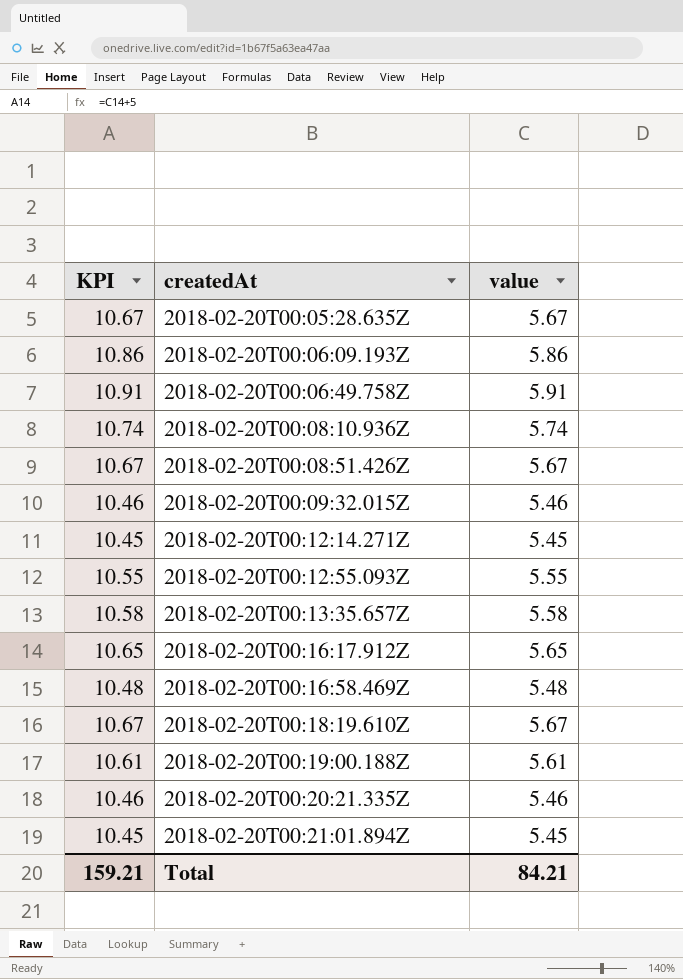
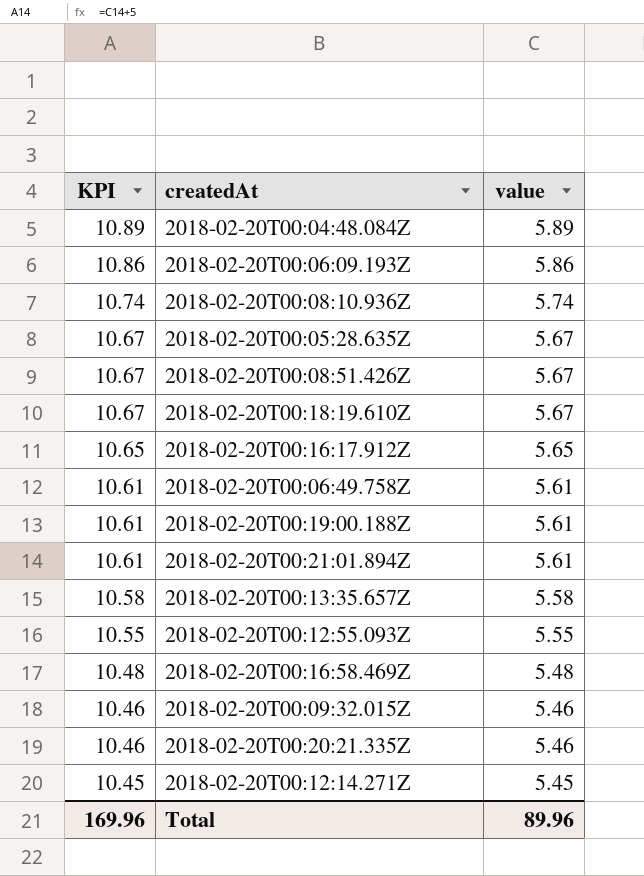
row order: createdAt ascending -> KPI descending
row 2018-02-20T00:04:48.084Z: none -> 10.89 | 5.89
2018-02-20T00:06:49.758Z | KPI: 10.91 -> 10.61
2018-02-20T00:06:49.758Z | value: 5.91 -> 5.61
2018-02-20T00:21:01.894Z | KPI: 10.45 -> 10.61
2018-02-20T00:21:01.894Z | value: 5.45 -> 5.61
Total | KPI: 159.21 -> 169.96
Total | value: 84.21 -> 89.96

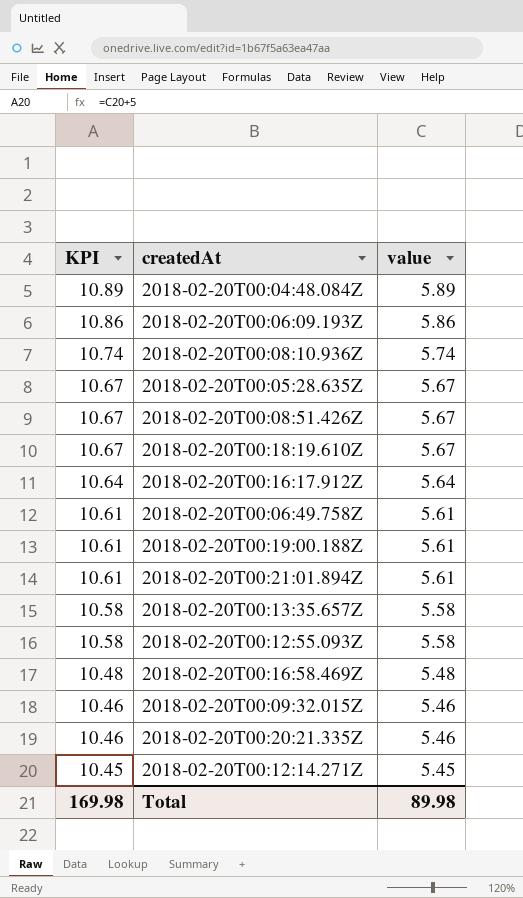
2018-02-20T00:16:17.912Z | KPI: 10.65 -> 10.64
2018-02-20T00:16:17.912Z | value: 5.65 -> 5.64
2018-02-20T00:12:55.093Z | KPI: 10.55 -> 10.58
2018-02-20T00:12:55.093Z | value: 5.55 -> 5.58
Total | KPI: 169.96 -> 169.98
Total | value: 89.96 -> 89.98

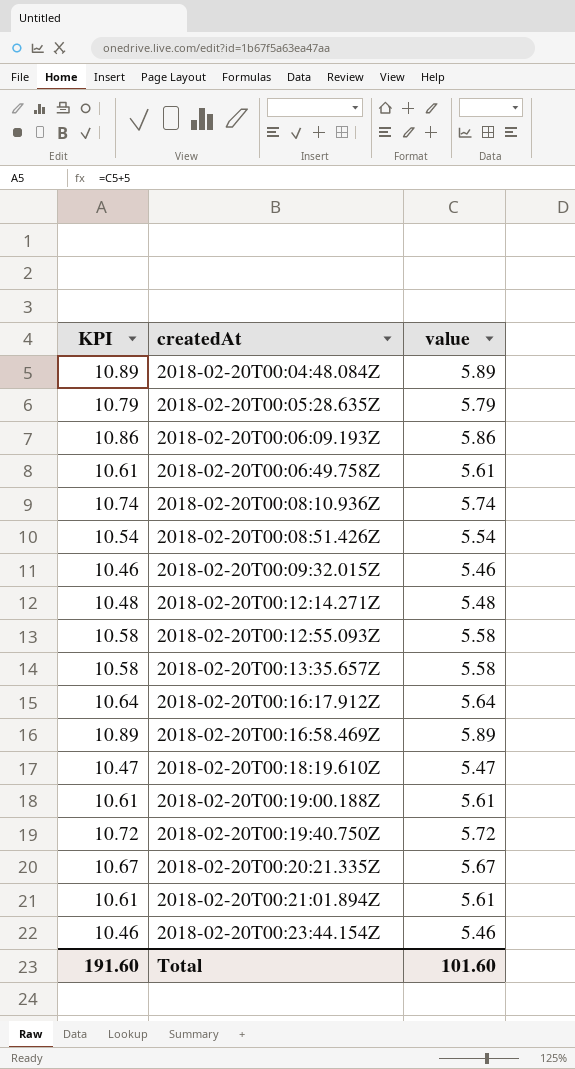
row order: KPI descending -> createdAt ascending
2018-02-20T00:05:28.635Z | KPI: 10.67 -> 10.79
2018-02-20T00:05:28.635Z | value: 5.67 -> 5.79
2018-02-20T00:08:51.426Z | KPI: 10.67 -> 10.54
2018-02-20T00:08:51.426Z | value: 5.67 -> 5.54
2018-02-20T00:12:14.271Z | KPI: 10.45 -> 10.48
2018-02-20T00:12:14.271Z | value: 5.45 -> 5.48
2018-02-20T00:16:58.469Z | KPI: 10.48 -> 10.89
2018-02-20T00:16:58.469Z | value: 5.48 -> 5.89
2018-02-20T00:18:19.610Z | KPI: 10.67 -> 10.47
2018-02-20T00:18:19.610Z | value: 5.67 -> 5.47
row 2018-02-20T00:19:40.750Z: none -> 10.72 | 5.72
2018-02-20T00:20:21.335Z | KPI: 10.46 -> 10.67
2018-02-20T00:20:21.335Z | value: 5.46 -> 5.67
row 2018-02-20T00:23:44.154Z: none -> 10.46 | 5.46
Total | KPI: 169.98 -> 191.60
Total | value: 89.98 -> 101.60

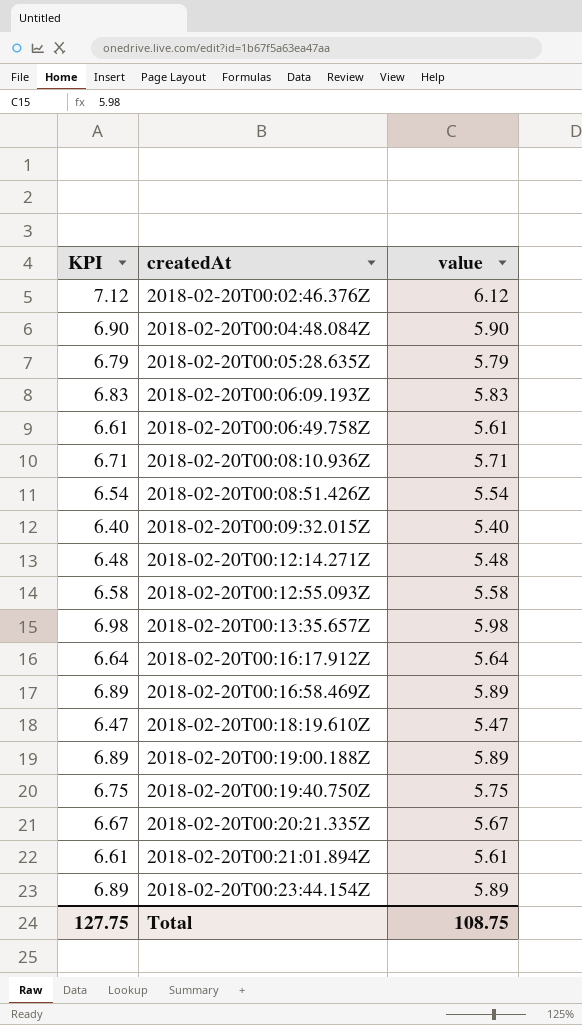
column KPI | formula: [value] + 5 -> [value] + 1
row 2018-02-20T00:02:46.376Z: none -> 7.12 | 6.12
2018-02-20T00:04:48.084Z | value: 5.89 -> 5.90
2018-02-20T00:06:09.193Z | value: 5.86 -> 5.83
2018-02-20T00:08:10.936Z | value: 5.74 -> 5.71
2018-02-20T00:09:32.015Z | value: 5.46 -> 5.40
2018-02-20T00:13:35.657Z | value: 5.58 -> 5.98
2018-02-20T00:19:00.188Z | value: 5.61 -> 5.89
2018-02-20T00:19:40.750Z | value: 5.72 -> 5.75
2018-02-20T00:23:44.154Z | value: 5.46 -> 5.89
Total | KPI: 191.60 -> 127.75
Total | value: 101.60 -> 108.75

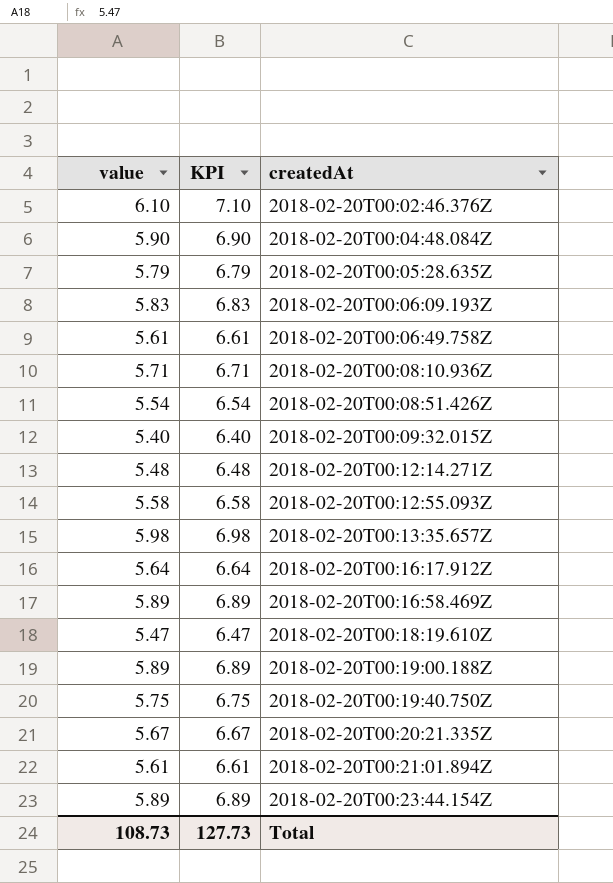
column value | position: 3 -> 1
2018-02-20T00:02:46.376Z | value: 6.12 -> 6.10
2018-02-20T00:02:46.376Z | KPI: 7.12 -> 7.10
Total | value: 108.75 -> 108.73
Total | KPI: 127.75 -> 127.73

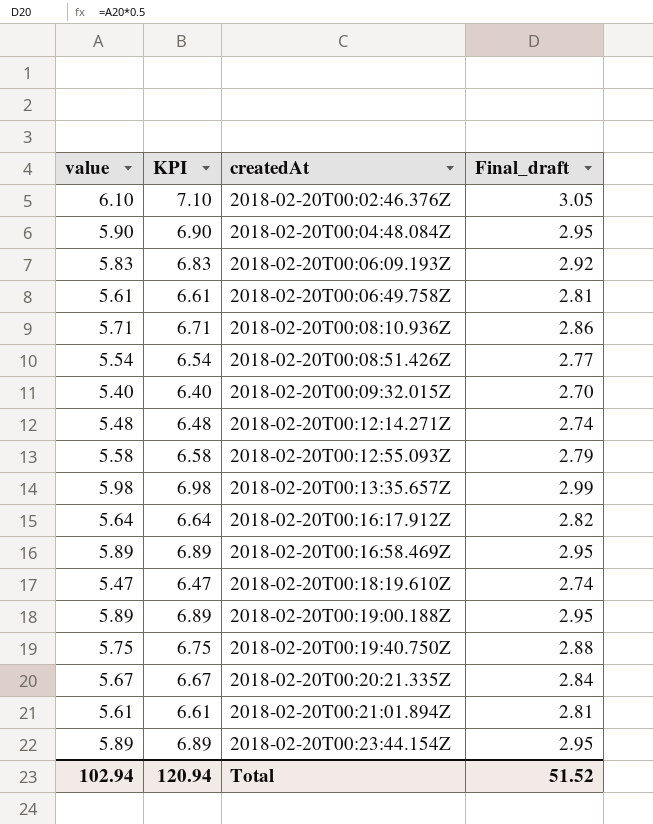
column Final_draft | formula: none -> [value] * 0.5
row 2018-02-20T00:05:28.635Z: 5.79 | 6.79 -> none
Total | value: 108.73 -> 102.94
Total | KPI: 127.73 -> 120.94

